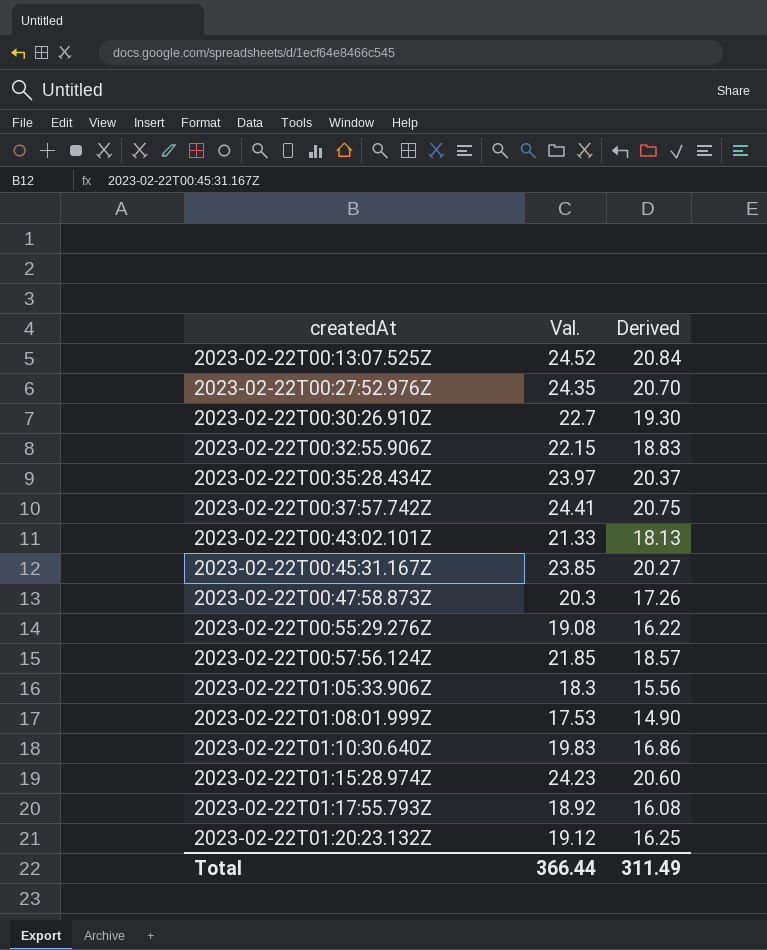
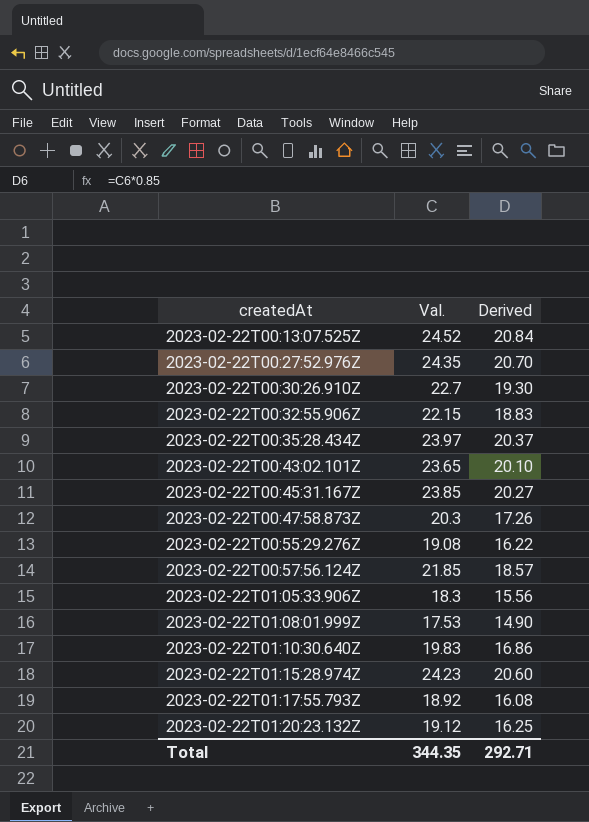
row 2023-02-22T00:37:57.742Z: 24.41 | 20.75 -> none
2023-02-22T00:43:02.101Z | Val.: 21.33 -> 23.65
2023-02-22T00:43:02.101Z | Derived: 18.13 -> 20.10
Total | Val.: 366.44 -> 344.35
Total | Derived: 311.49 -> 292.71

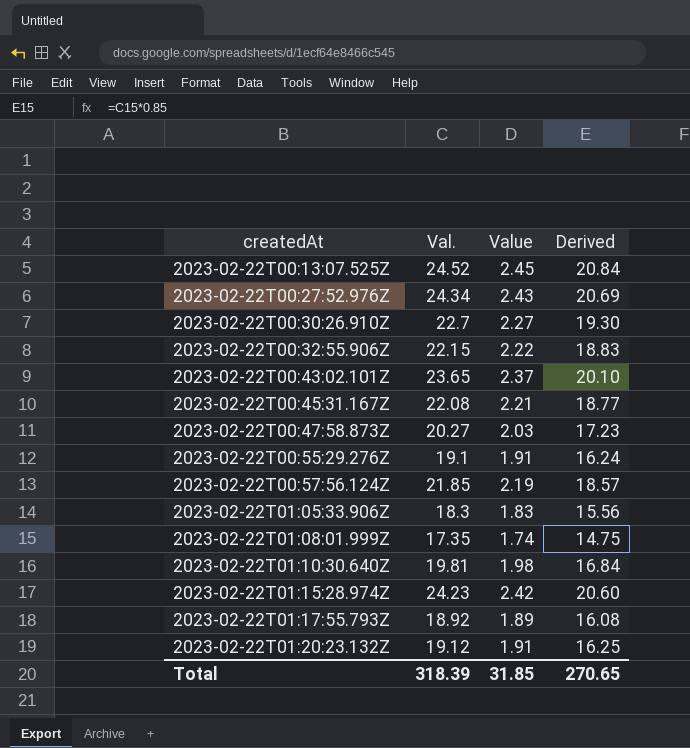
column Value | formula: none -> [Val.] * 0.1
row 2023-02-22T00:35:28.434Z: 23.97 | 20.37 -> none
2023-02-22T00:27:52.976Z | Val.: 24.35 -> 24.34
2023-02-22T00:27:52.976Z | Derived: 20.70 -> 20.69
2023-02-22T00:45:31.167Z | Val.: 23.85 -> 22.08
2023-02-22T00:45:31.167Z | Derived: 20.27 -> 18.77
2023-02-22T00:47:58.873Z | Val.: 20.3 -> 20.27
2023-02-22T00:47:58.873Z | Derived: 17.26 -> 17.23
2023-02-22T00:55:29.276Z | Val.: 19.08 -> 19.1
2023-02-22T00:55:29.276Z | Derived: 16.22 -> 16.24
2023-02-22T01:08:01.999Z | Val.: 17.53 -> 17.35
2023-02-22T01:08:01.999Z | Derived: 14.90 -> 14.75
2023-02-22T01:10:30.640Z | Val.: 19.83 -> 19.81
2023-02-22T01:10:30.640Z | Derived: 16.86 -> 16.84
Total | Val.: 344.35 -> 318.39
Total | Derived: 292.71 -> 270.65

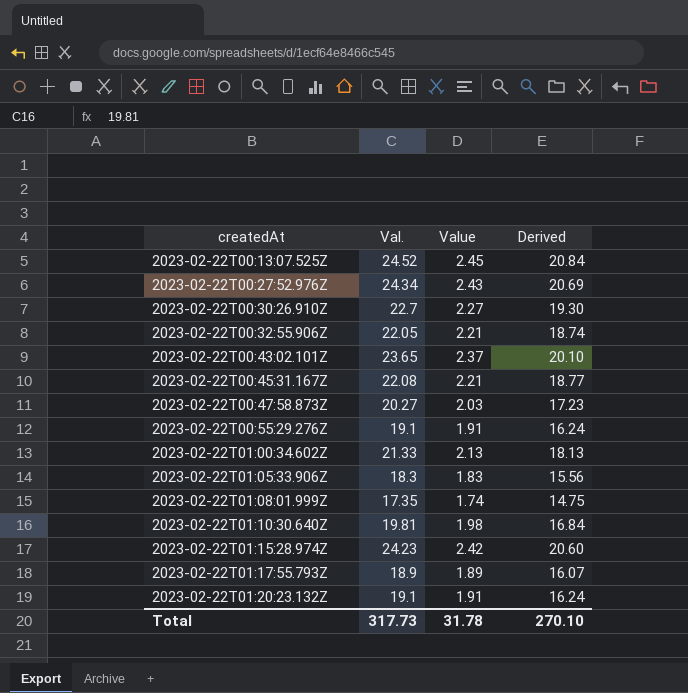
row 2023-02-22T00:57:56.124Z: 21.85 | 2.19 | 18.57 -> none
2023-02-22T00:32:55.906Z | Val.: 22.15 -> 22.05
2023-02-22T00:32:55.906Z | Value: 2.22 -> 2.21
2023-02-22T00:32:55.906Z | Derived: 18.83 -> 18.74
row 2023-02-22T01:00:34.602Z: none -> 21.33 | 2.13 | 18.13
2023-02-22T01:17:55.793Z | Val.: 18.92 -> 18.9
2023-02-22T01:17:55.793Z | Derived: 16.08 -> 16.07
2023-02-22T01:20:23.132Z | Val.: 19.12 -> 19.1
2023-02-22T01:20:23.132Z | Derived: 16.25 -> 16.24
Total | Val.: 318.39 -> 317.73
Total | Value: 31.85 -> 31.78
Total | Derived: 270.65 -> 270.10

